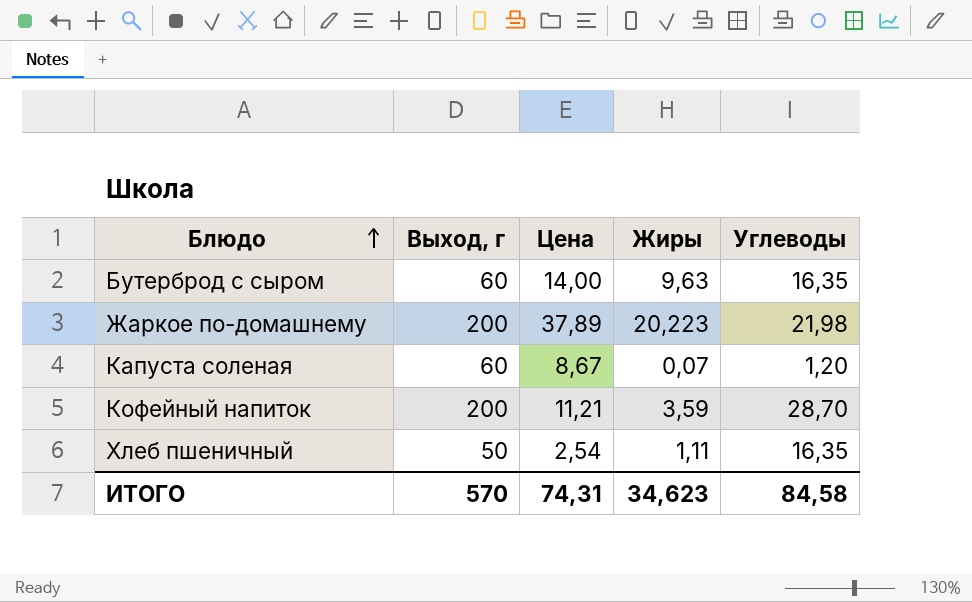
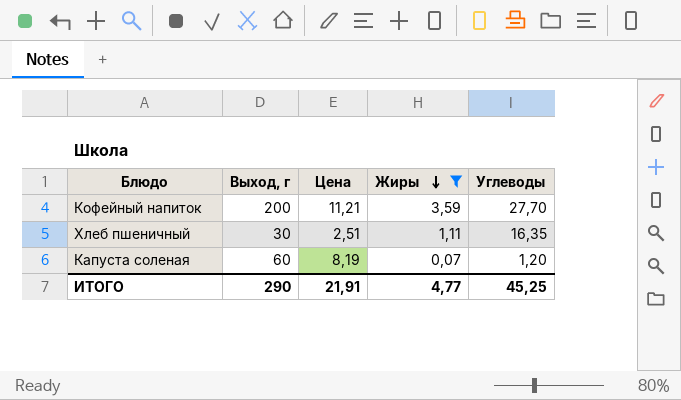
filter: none -> Жиры <= 3,59
row order: Блюдо ascending -> Жиры descending
Кофейный напиток | Углеводы: 28,70 -> 27,70
Хлеб пшеничный | Выход, г: 50 -> 30
Хлеб пшеничный | Цена: 2,54 -> 2,51
Капуста соленая | Цена: 8,67 -> 8,19
ИТОГО | Выход, г: 570 -> 290
ИТОГО | Цена: 74,31 -> 21,91
ИТОГО | Жиры: 34,623 -> 4,77
ИТОГО | Углеводы: 84,58 -> 45,25

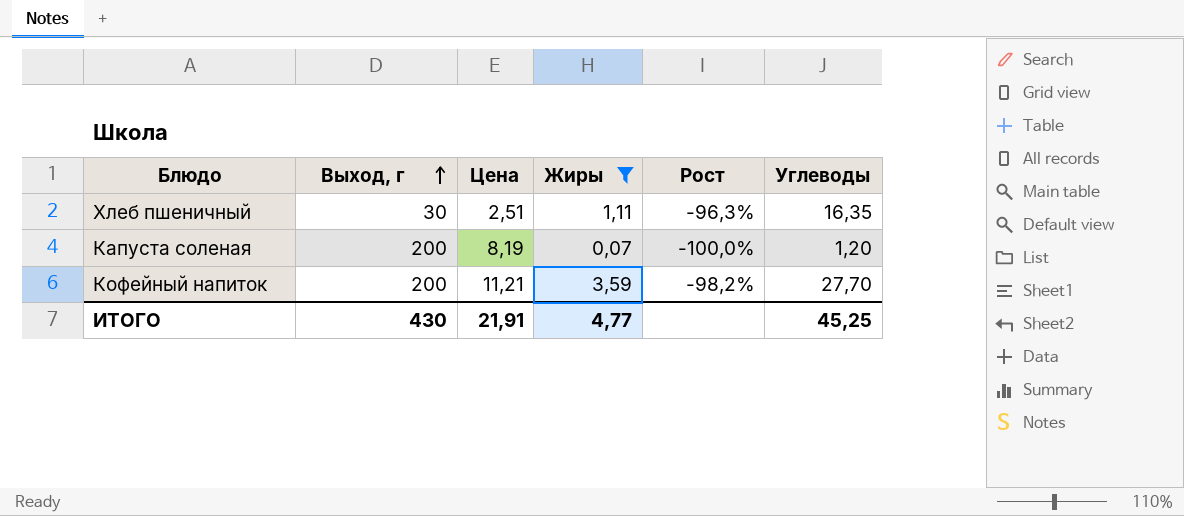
row order: Жиры descending -> Выход, г ascending
column Рост | formula: none -> ([Жиры] - [Выход, г]) / [Выход, г]
Капуста соленая | Выход, г: 60 -> 200
ИТОГО | Выход, г: 290 -> 430

